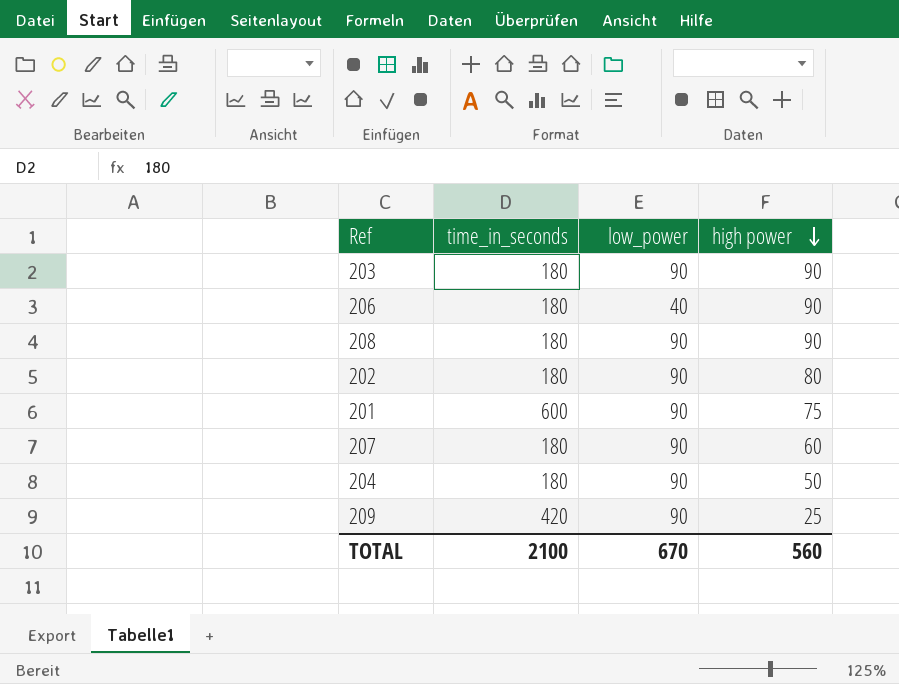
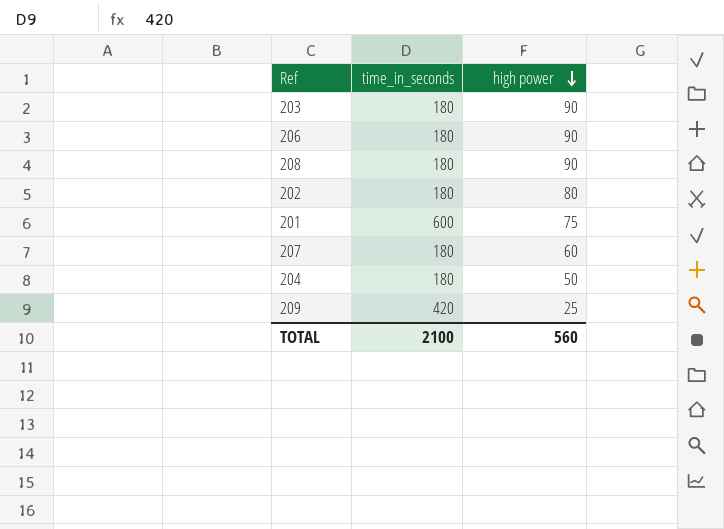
column low_power | position: 3 -> none

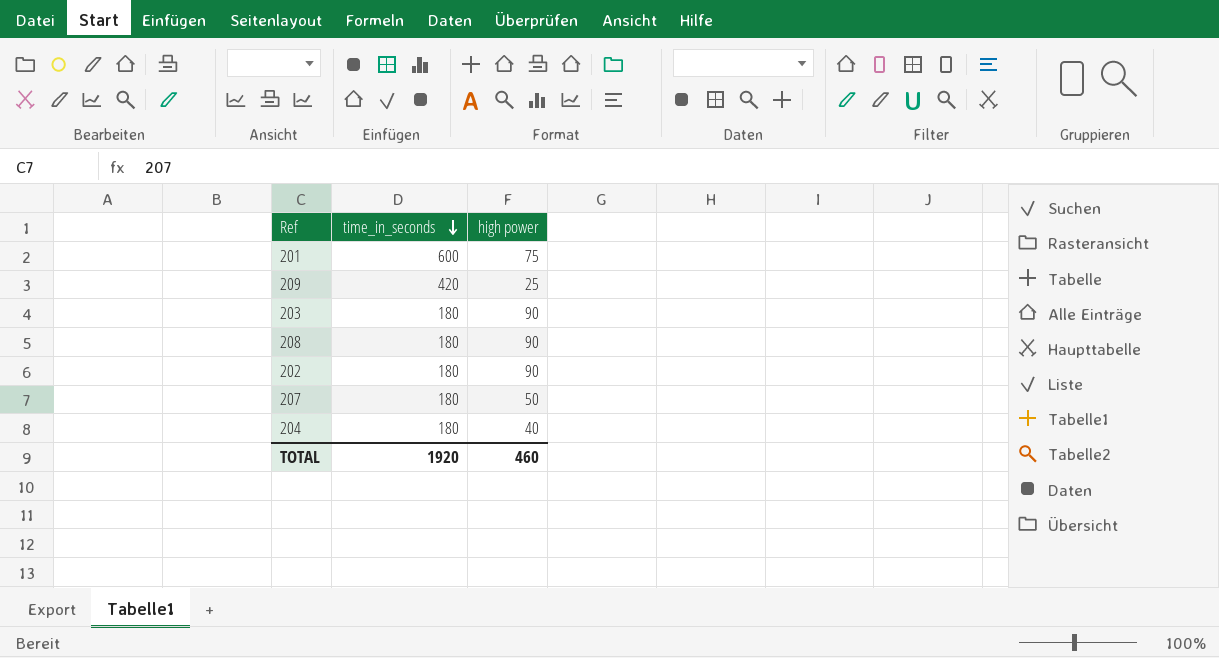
row order: high power descending -> time_in_seconds descending
row 206: 180 | 90 -> none
202 | high power: 80 -> 90
207 | high power: 60 -> 50
204 | high power: 50 -> 40
TOTAL | time_in_seconds: 2100 -> 1920
TOTAL | high power: 560 -> 460

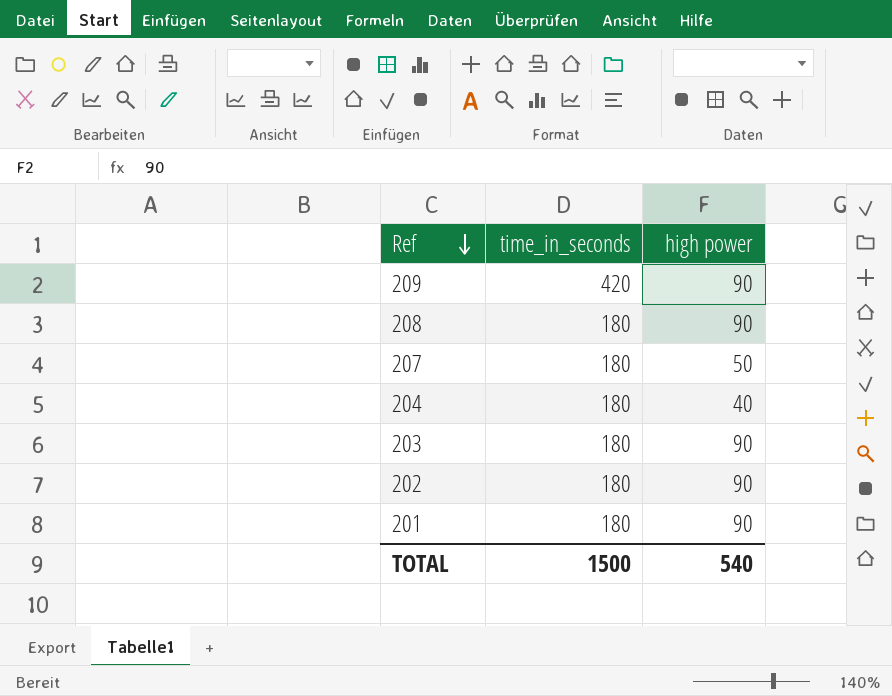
row order: time_in_seconds descending -> Ref descending
209 | high power: 25 -> 90
201 | time_in_seconds: 600 -> 180
201 | high power: 75 -> 90
TOTAL | time_in_seconds: 1920 -> 1500
TOTAL | high power: 460 -> 540

